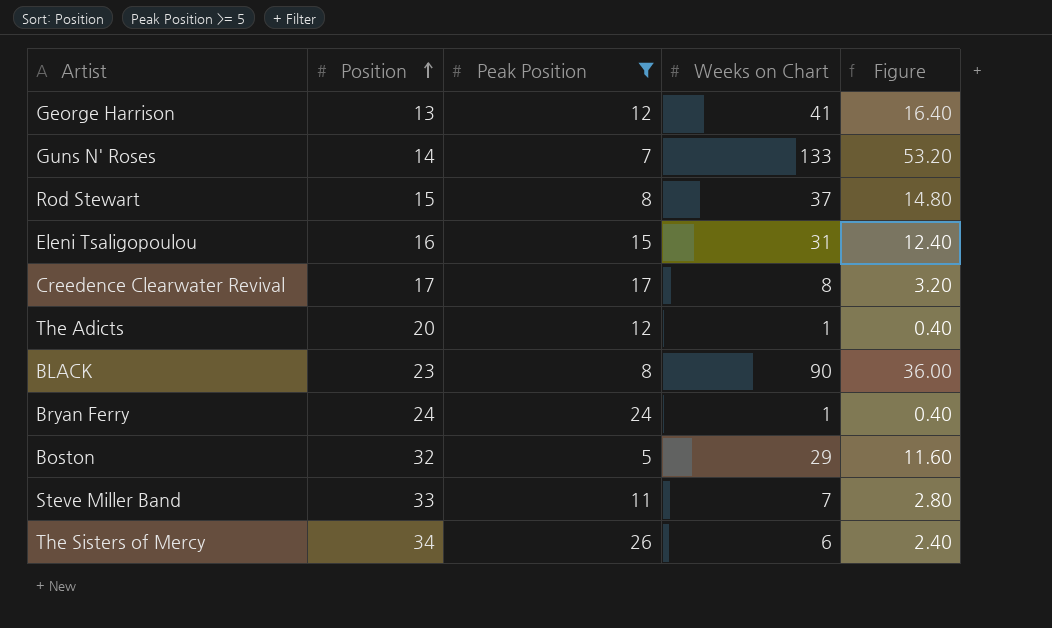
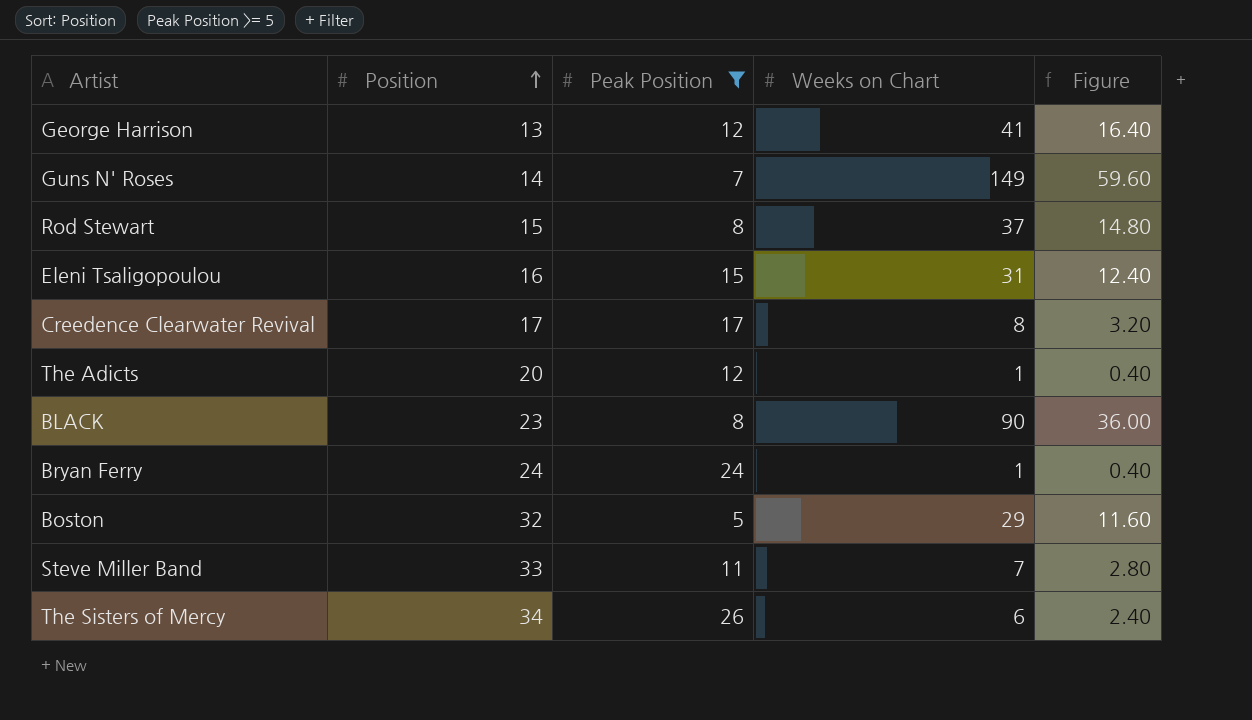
Guns N' Roses | Weeks on Chart: 133 -> 149
Guns N' Roses | Figure: 53.20 -> 59.60

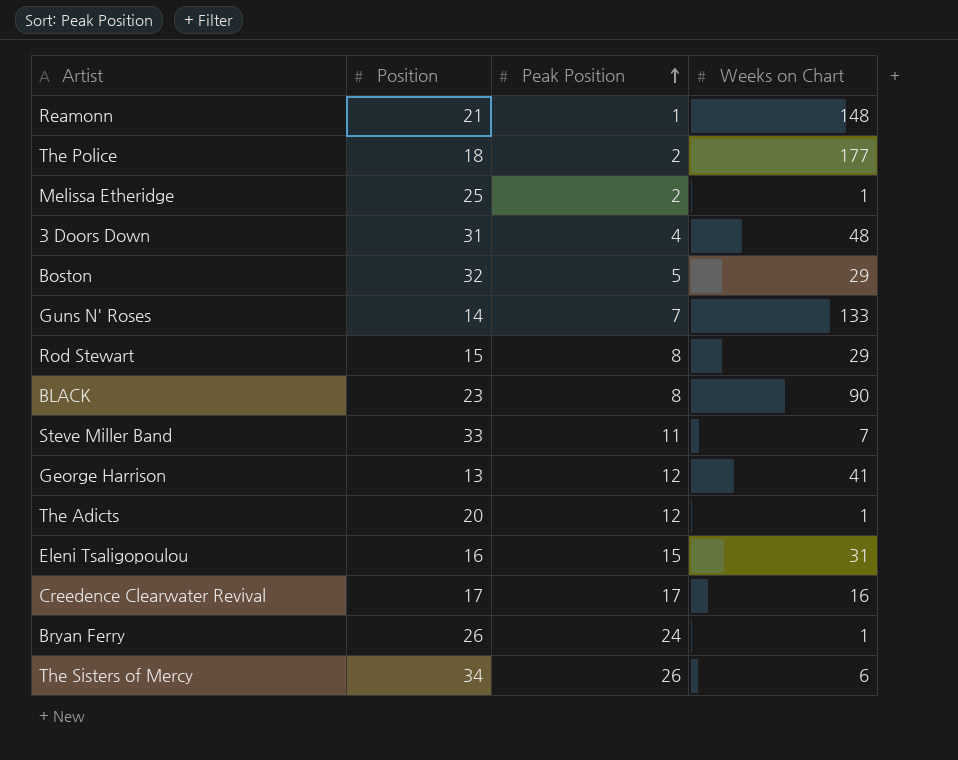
filter: Peak Position >= 5 -> none
row order: Position ascending -> Peak Position ascending
column Figure | formula: [Weeks on Chart] * 0.4 -> none
Guns N' Roses | Weeks on Chart: 149 -> 133
Rod Stewart | Weeks on Chart: 37 -> 29
Creedence Clearwater Revival | Weeks on Chart: 8 -> 16
Bryan Ferry | Position: 24 -> 26

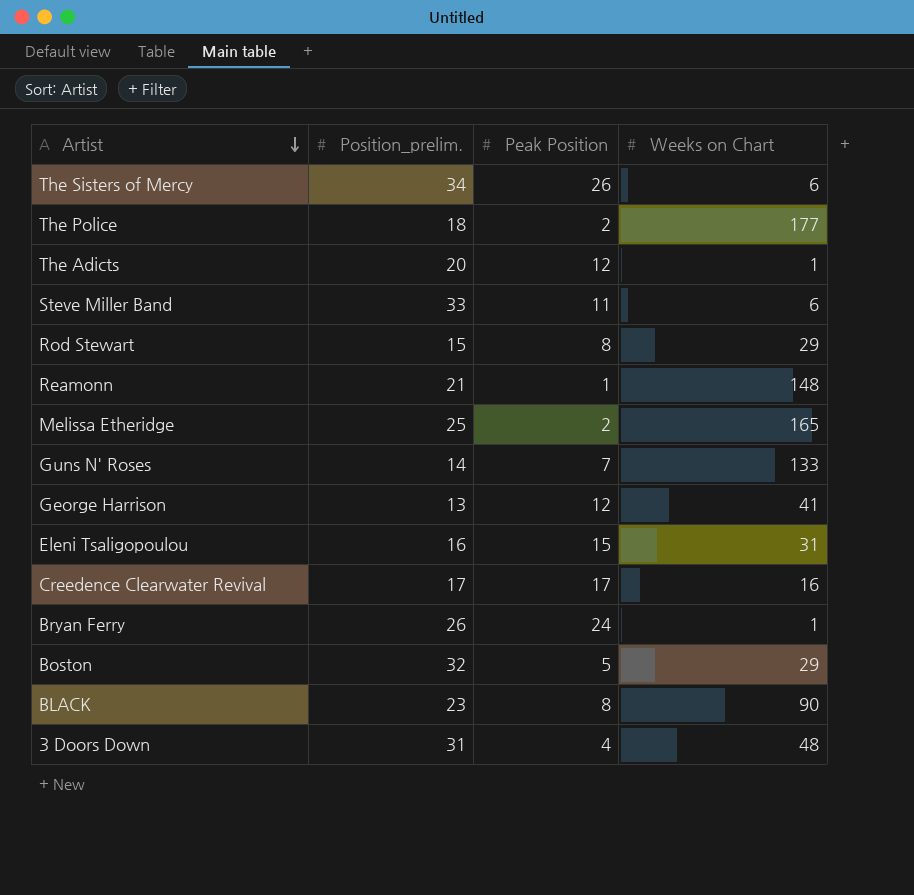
row order: Peak Position ascending -> Artist descending
column name: Position -> Position_prelim.
Steve Miller Band | Weeks on Chart: 7 -> 6
Melissa Etheridge | Weeks on Chart: 1 -> 165

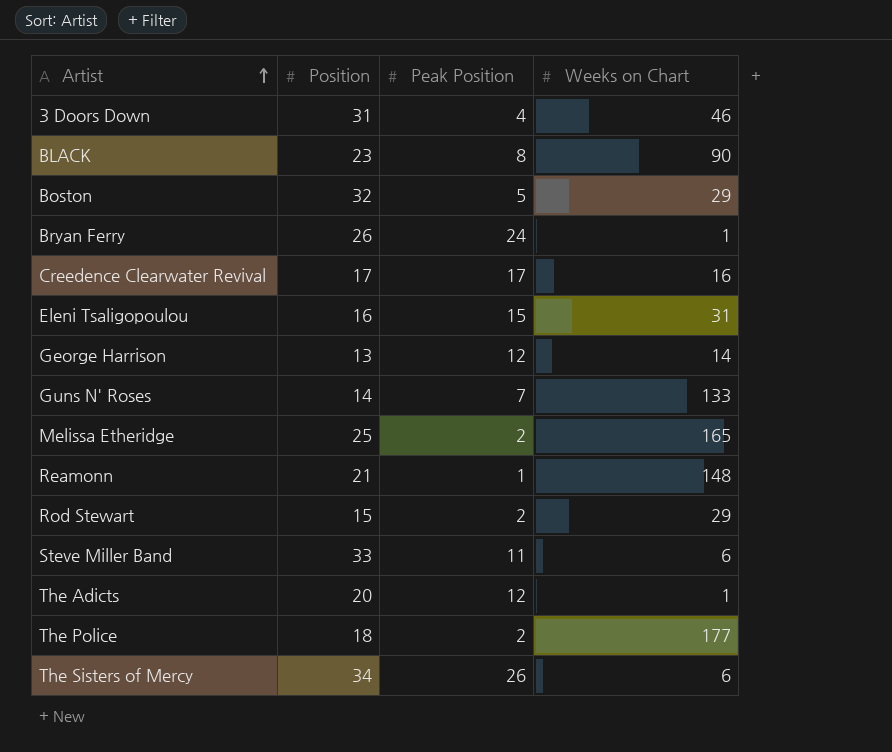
row order: Artist descending -> Artist ascending
column name: Position_prelim. -> Position
3 Doors Down | Weeks on Chart: 48 -> 46
George Harrison | Weeks on Chart: 41 -> 14
Rod Stewart | Peak Position: 8 -> 2

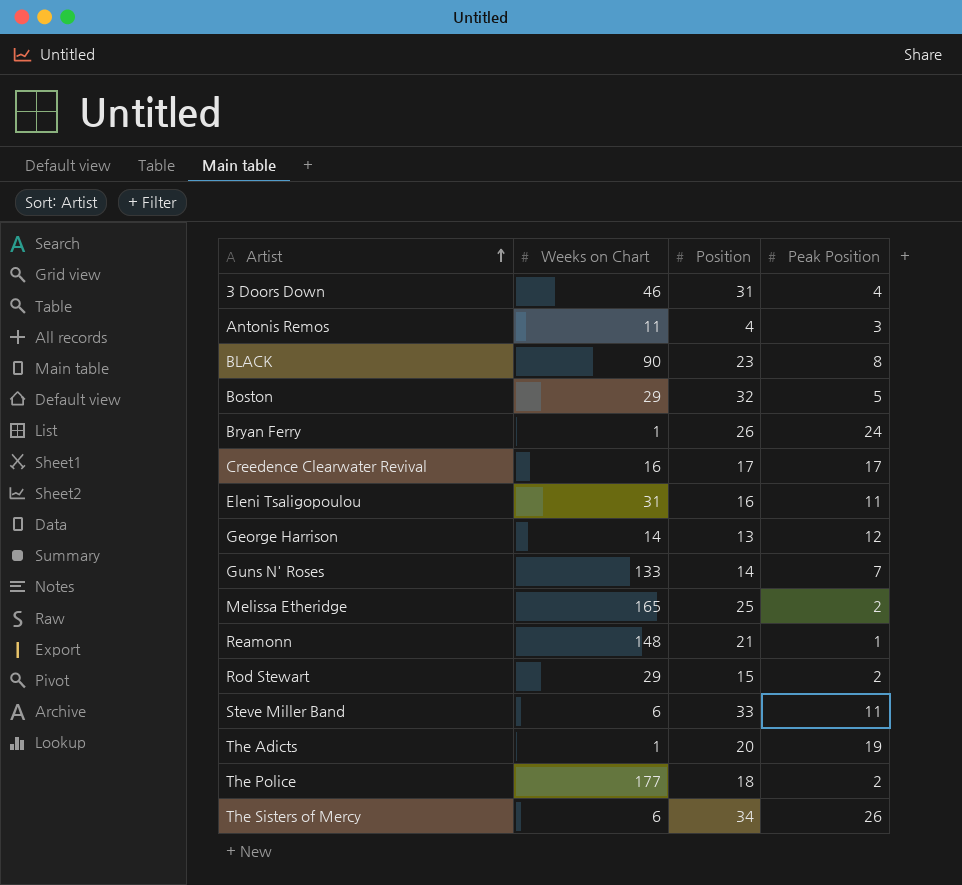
column Weeks on Chart | position: 4 -> 2
row Antonis Remos: none -> 11 | 4 | 3
Eleni Tsaligopoulou | Peak Position: 15 -> 11
The Adicts | Peak Position: 12 -> 19

